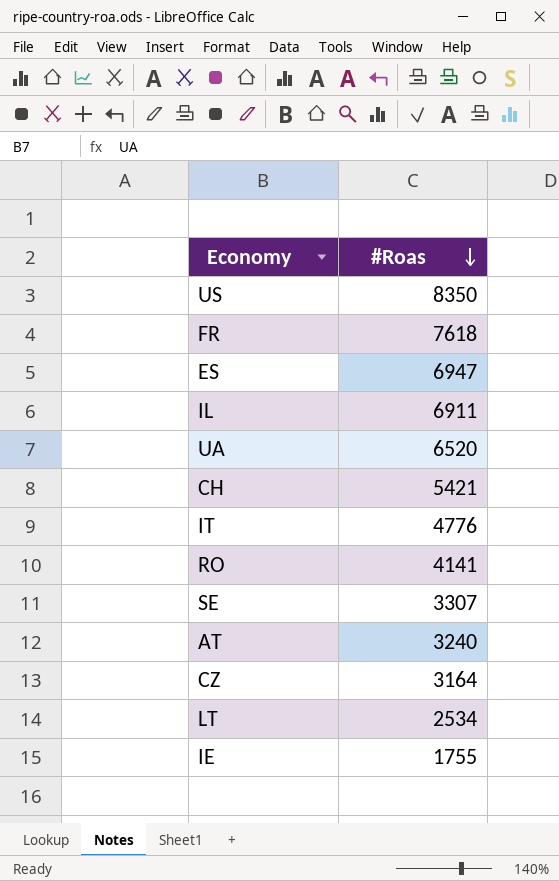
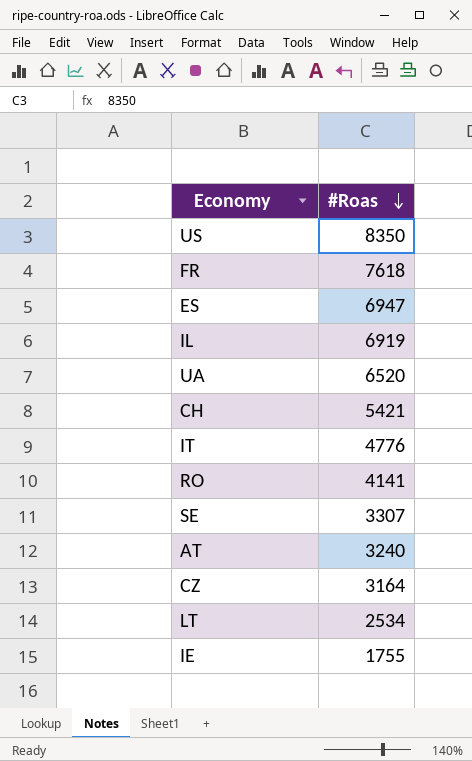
IL | #Roas: 6911 -> 6919

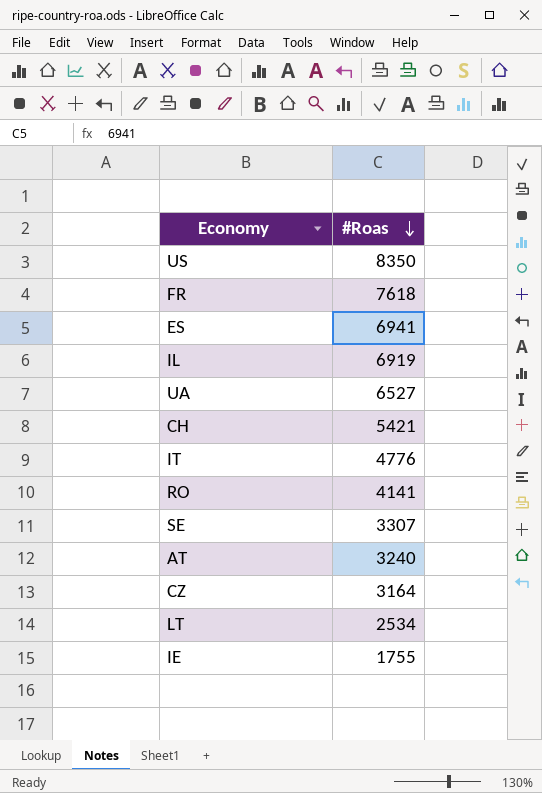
ES | #Roas: 6947 -> 6941
UA | #Roas: 6520 -> 6527

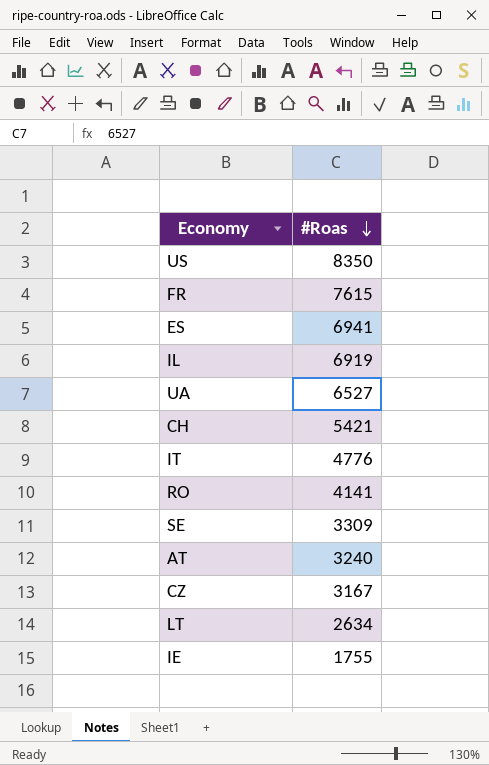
FR | #Roas: 7618 -> 7615
SE | #Roas: 3307 -> 3309
CZ | #Roas: 3164 -> 3167
LT | #Roas: 2534 -> 2634

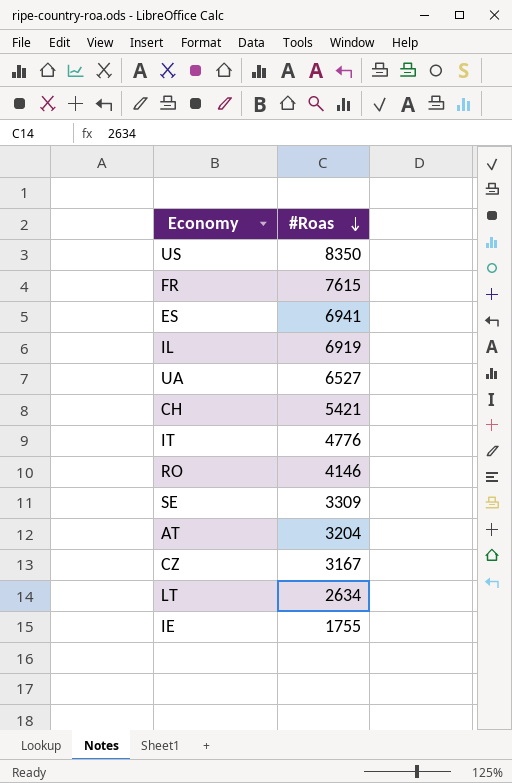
RO | #Roas: 4141 -> 4146
AT | #Roas: 3240 -> 3204

